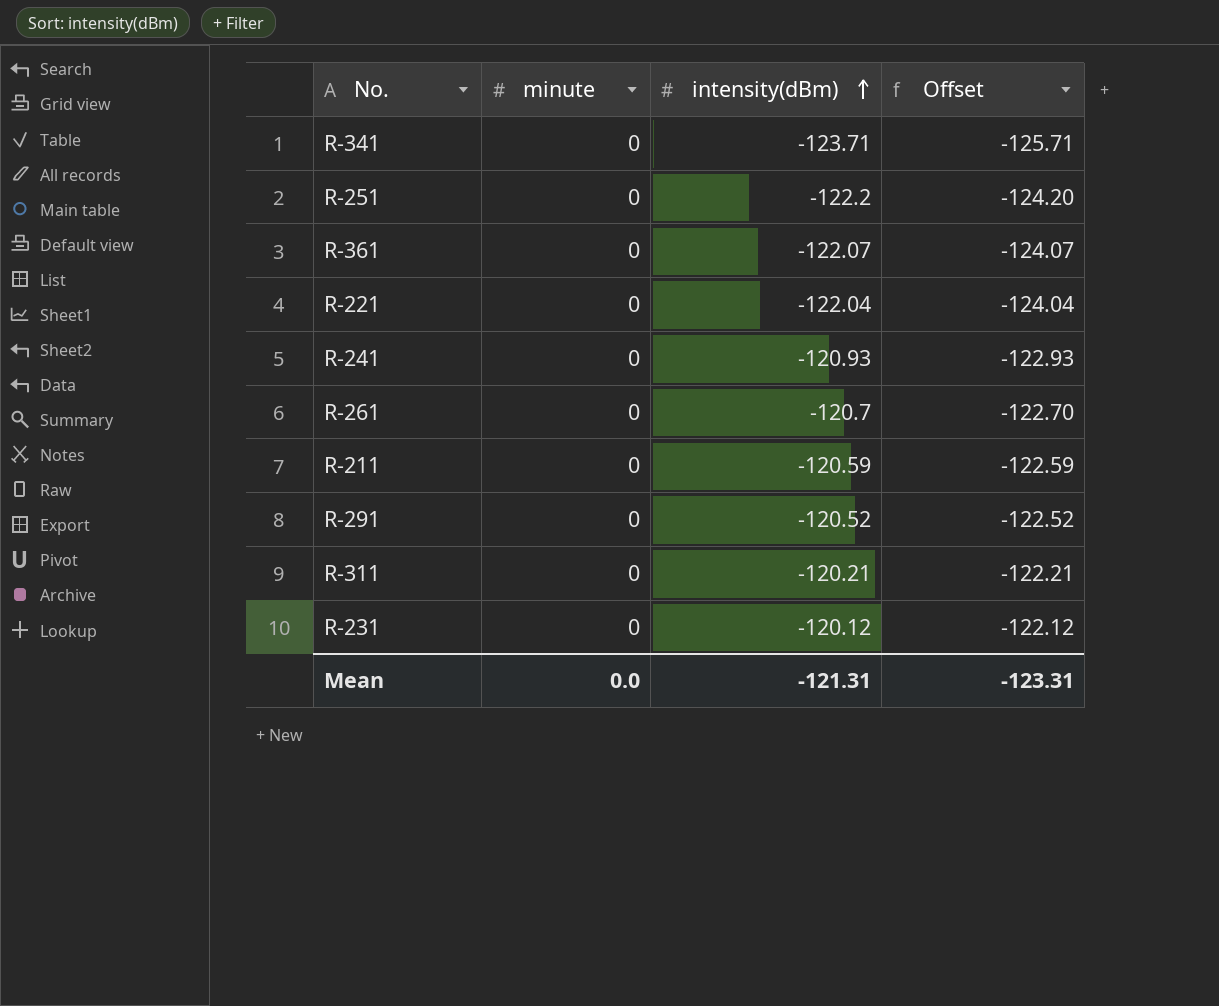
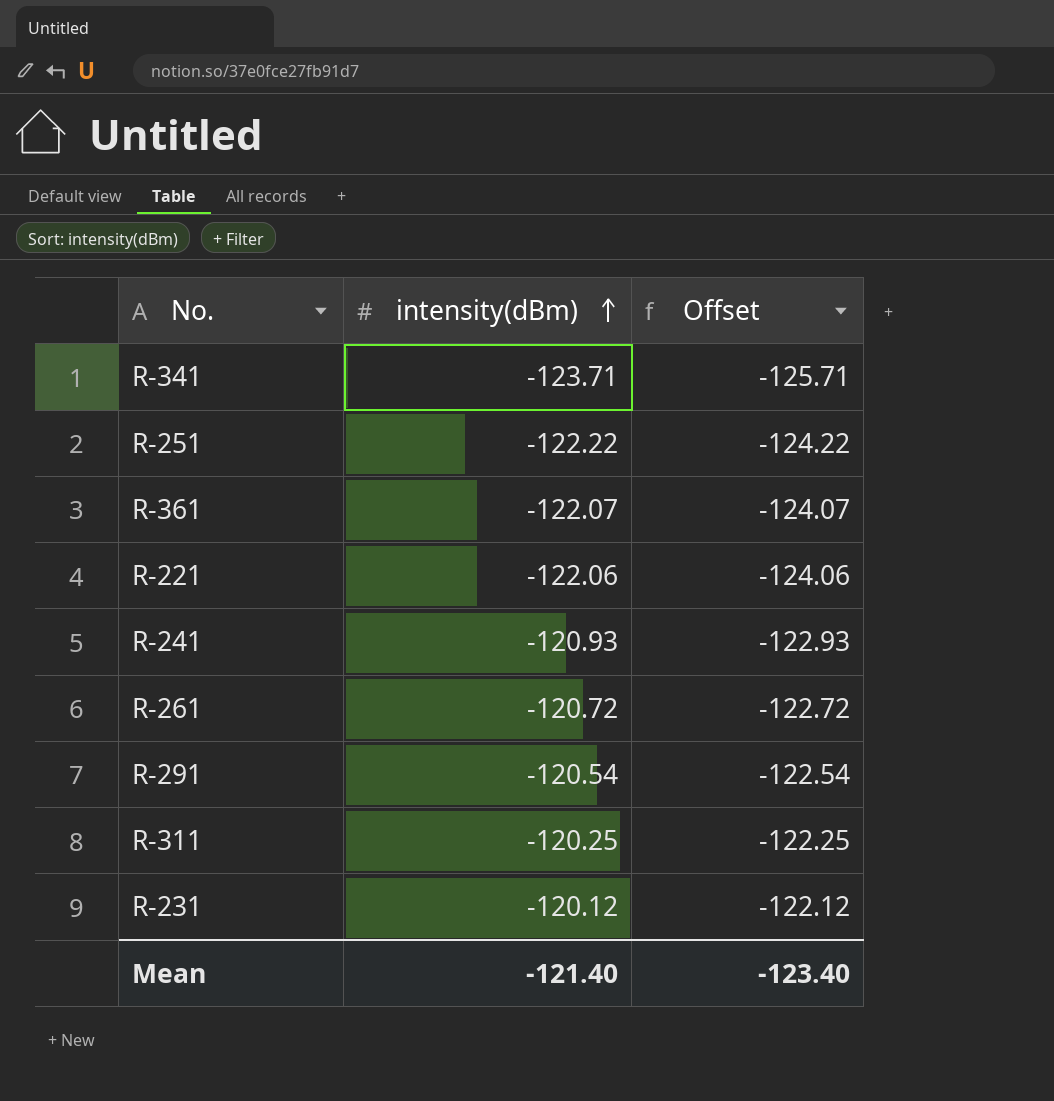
column minute | position: 2 -> none
row R-211: 0 | -120.59 | -122.59 -> none
R-251 | intensity(dBm): -122.2 -> -122.22
R-251 | Offset: -124.20 -> -124.22
R-221 | intensity(dBm): -122.04 -> -122.06
R-221 | Offset: -124.04 -> -124.06
R-261 | intensity(dBm): -120.7 -> -120.72
R-261 | Offset: -122.70 -> -122.72
R-291 | intensity(dBm): -120.52 -> -120.54
R-291 | Offset: -122.52 -> -122.54
R-311 | intensity(dBm): -120.21 -> -120.25
R-311 | Offset: -122.21 -> -122.25
Mean | intensity(dBm): -121.31 -> -121.40
Mean | Offset: -123.31 -> -123.40

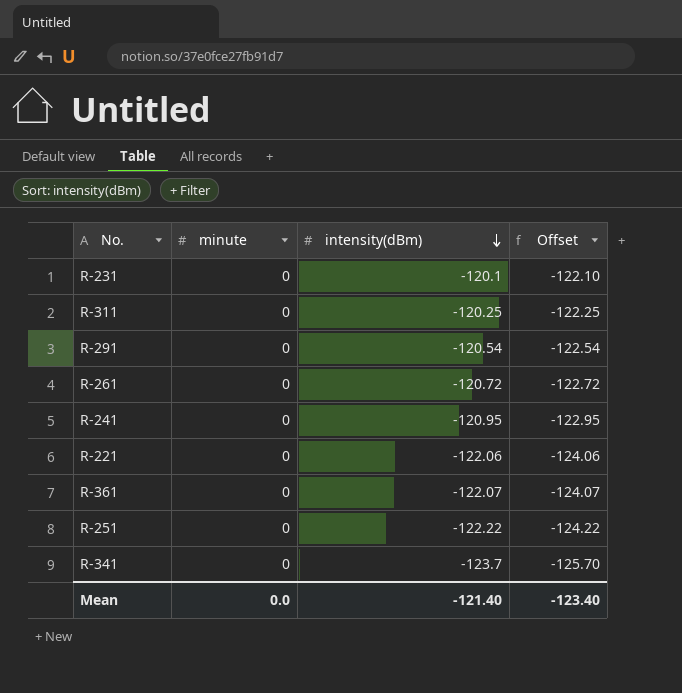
row order: intensity(dBm) ascending -> intensity(dBm) descending
column minute | position: none -> 2
R-231 | intensity(dBm): -120.12 -> -120.1
R-231 | Offset: -122.12 -> -122.10
R-241 | intensity(dBm): -120.93 -> -120.95
R-241 | Offset: -122.93 -> -122.95
R-341 | intensity(dBm): -123.71 -> -123.7
R-341 | Offset: -125.71 -> -125.70

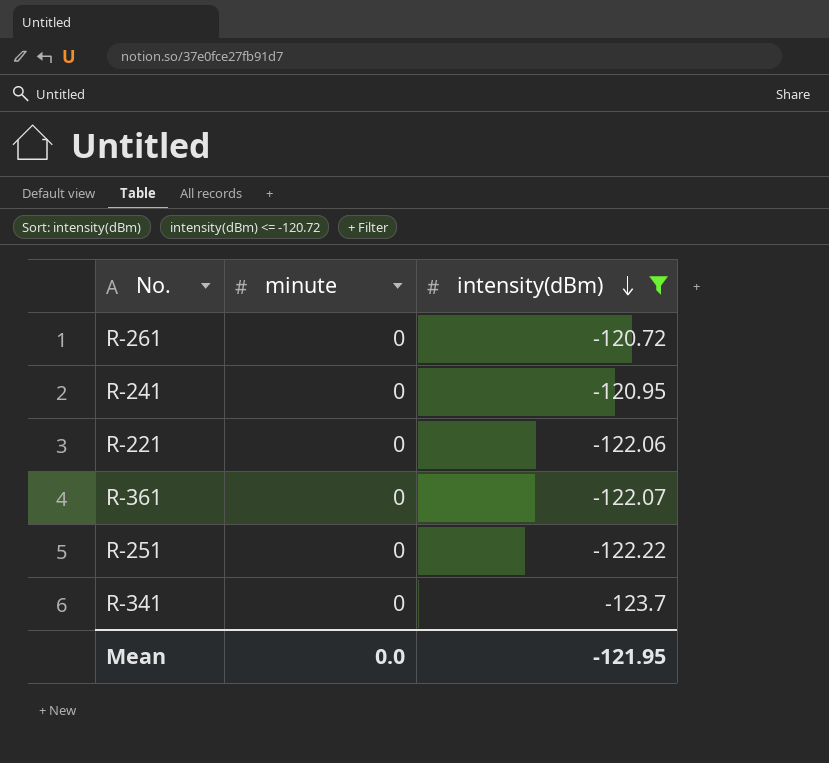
filter: none -> intensity(dBm) <= -120.72
column Offset | formula: [intensity(dBm)] - 2 -> none
Mean | intensity(dBm): -121.40 -> -121.95

